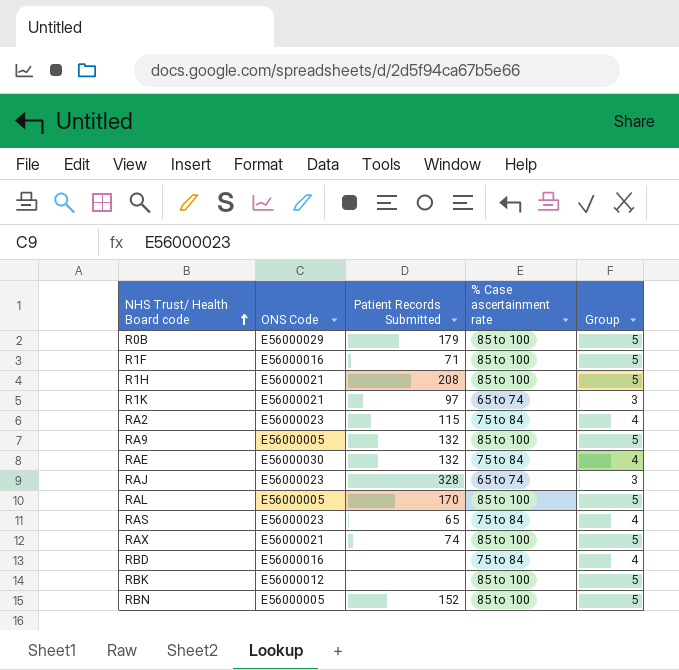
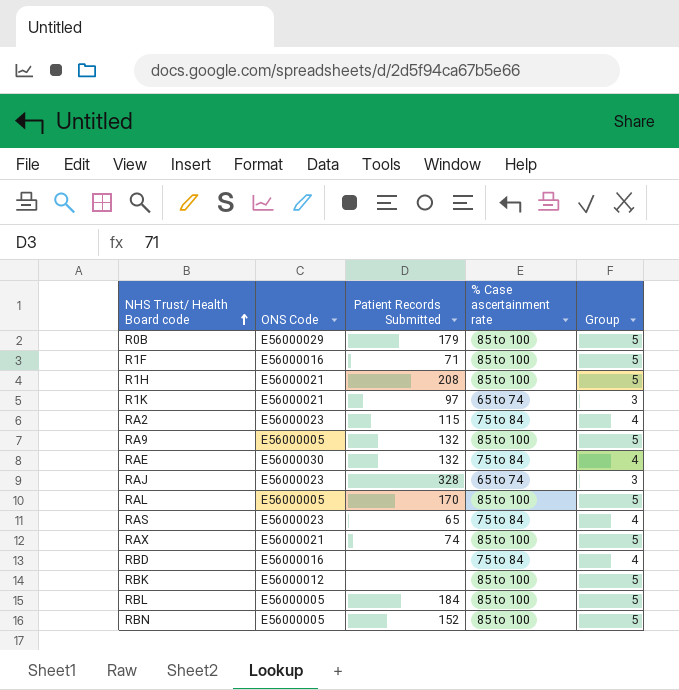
row RBL: none -> E56000005 | 184 | 85 to 100 | 5

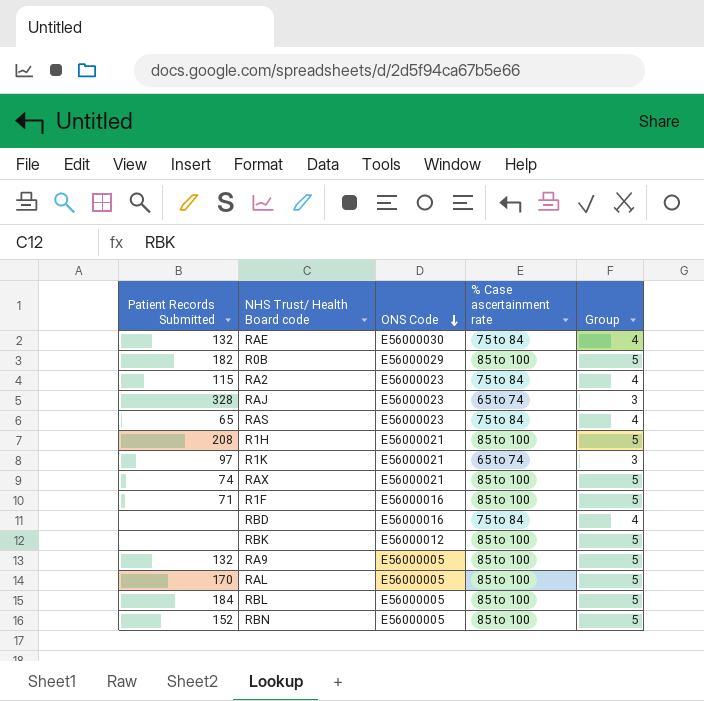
row order: NHS Trust/ Health Board code ascending -> ONS Code descending
column Patient Records Submitted | position: 3 -> 1
R0B | Patient Records Submitted: 179 -> 182

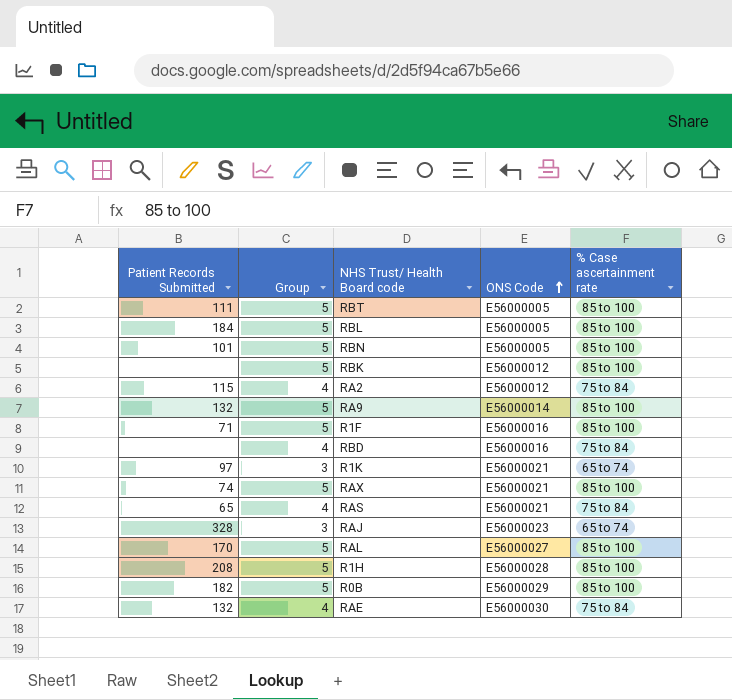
row order: ONS Code descending -> ONS Code ascending
column Group | position: 5 -> 2
row RBT: none -> 111 | 5 | E56000005 | 85 to 100
RBN | Patient Records Submitted: 152 -> 101
RA2 | ONS Code: E56000023 -> E56000012
RA9 | ONS Code: E56000005 -> E56000014
RAS | ONS Code: E56000023 -> E56000021
RAL | ONS Code: E56000005 -> E56000027
R1H | ONS Code: E56000021 -> E56000028

